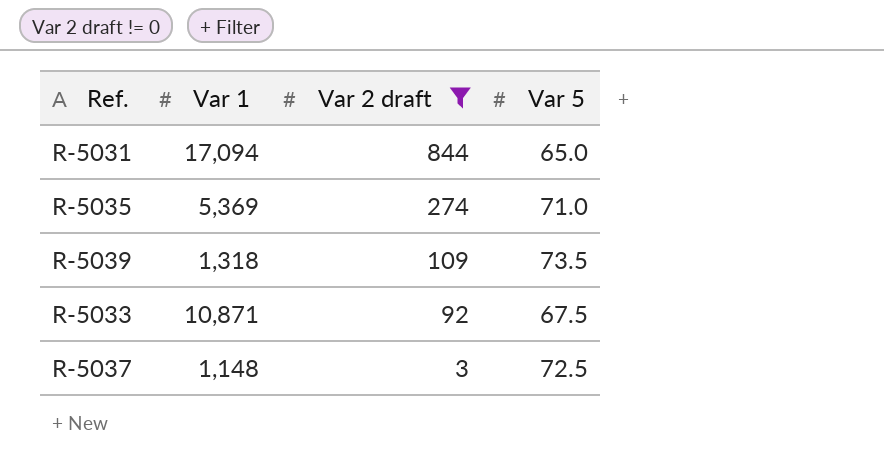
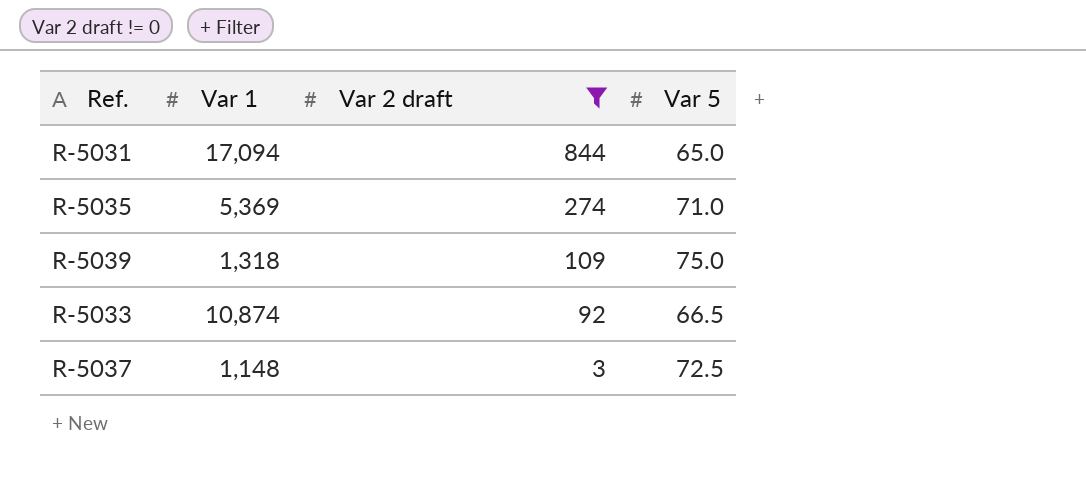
R-5039 | Var 5: 73.5 -> 75.0
R-5033 | Var 1: 10,871 -> 10,874
R-5033 | Var 5: 67.5 -> 66.5

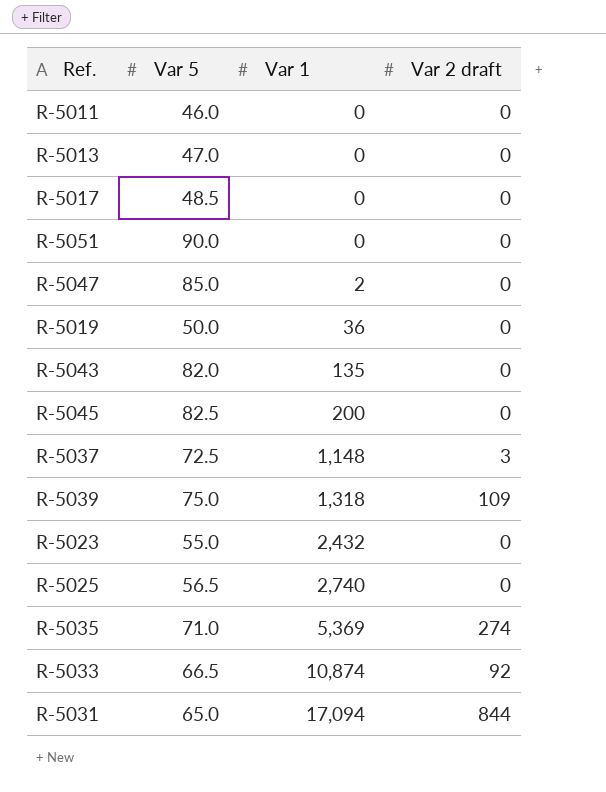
filter: Var 2 draft != 0 -> none
row order: Var 2 draft descending -> Var 1 ascending
column Var 5 | position: 4 -> 2

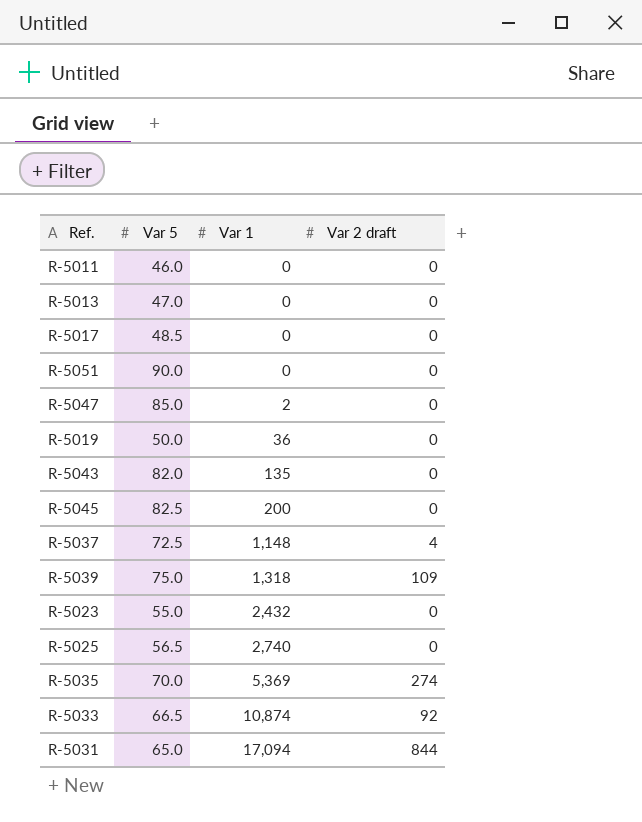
R-5037 | Var 2 draft: 3 -> 4
R-5035 | Var 5: 71.0 -> 70.0

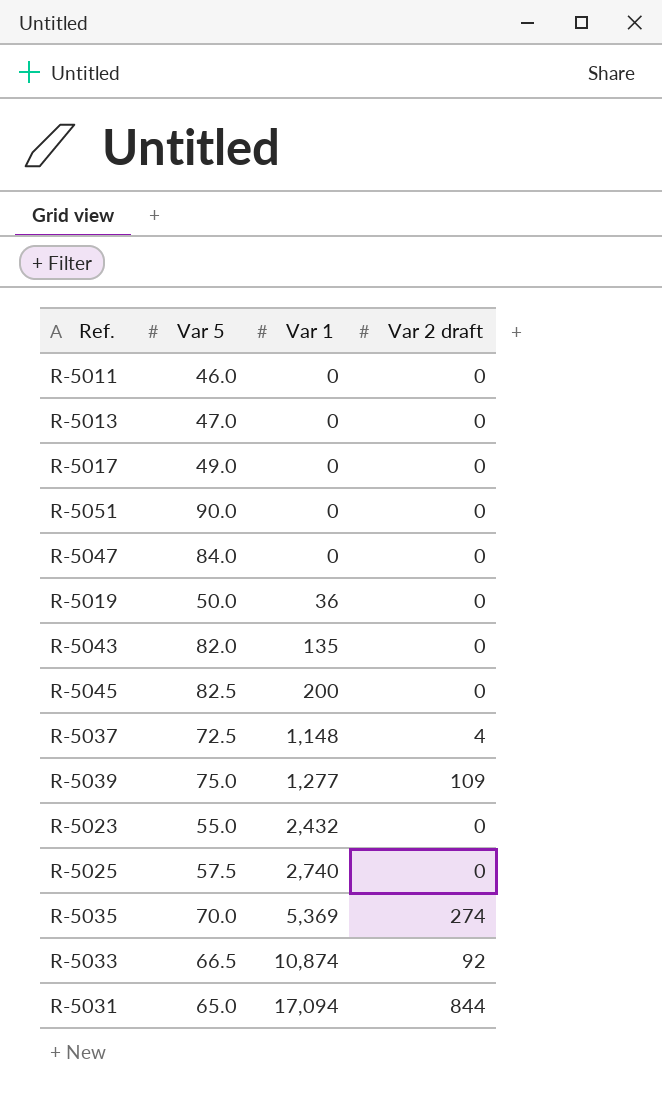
R-5017 | Var 5: 48.5 -> 49.0
R-5047 | Var 5: 85.0 -> 84.0
R-5047 | Var 1: 2 -> 0
R-5039 | Var 1: 1,318 -> 1,277
R-5025 | Var 5: 56.5 -> 57.5

